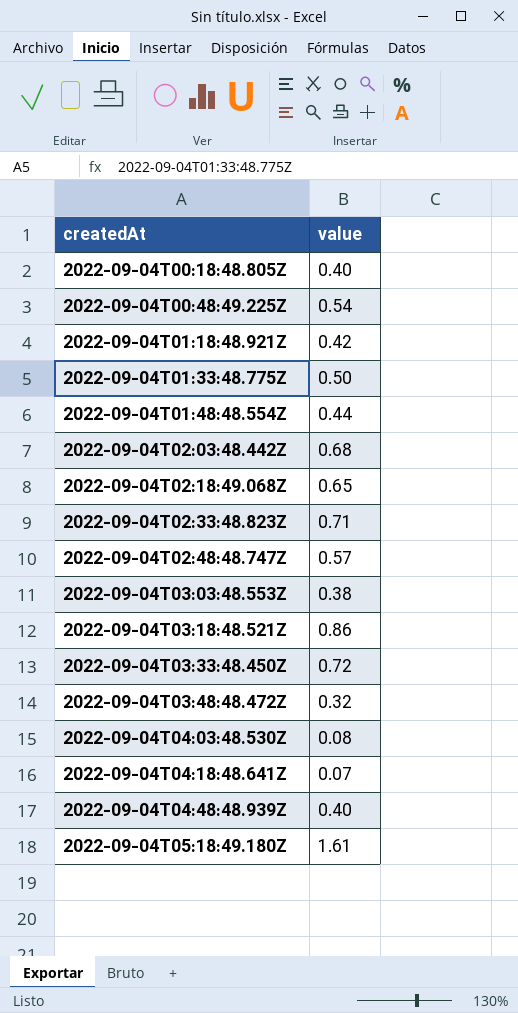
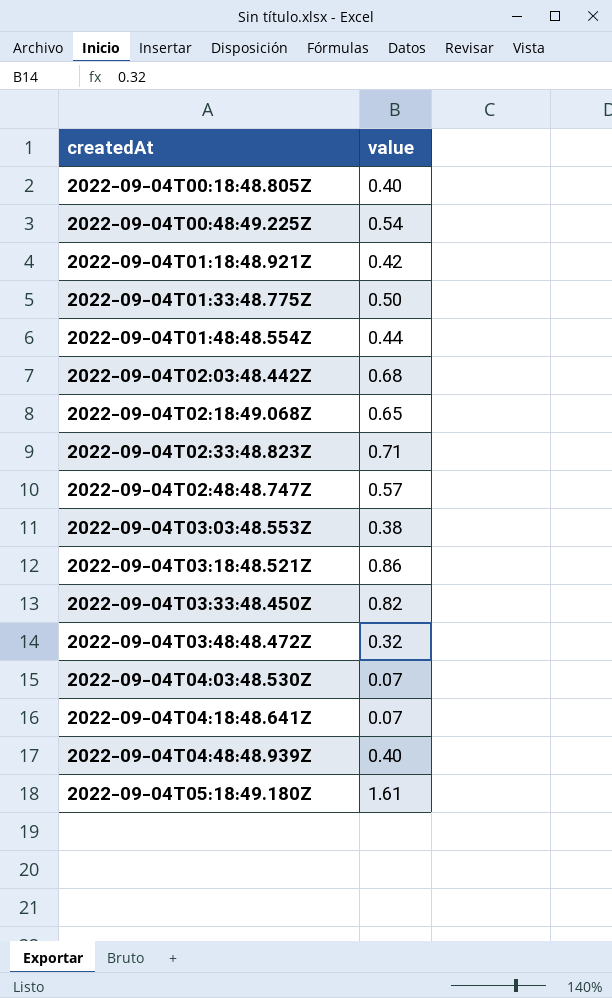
2022-09-04T03:33:48.450Z | value: 0.72 -> 0.82
2022-09-04T04:03:48.530Z | value: 0.08 -> 0.07

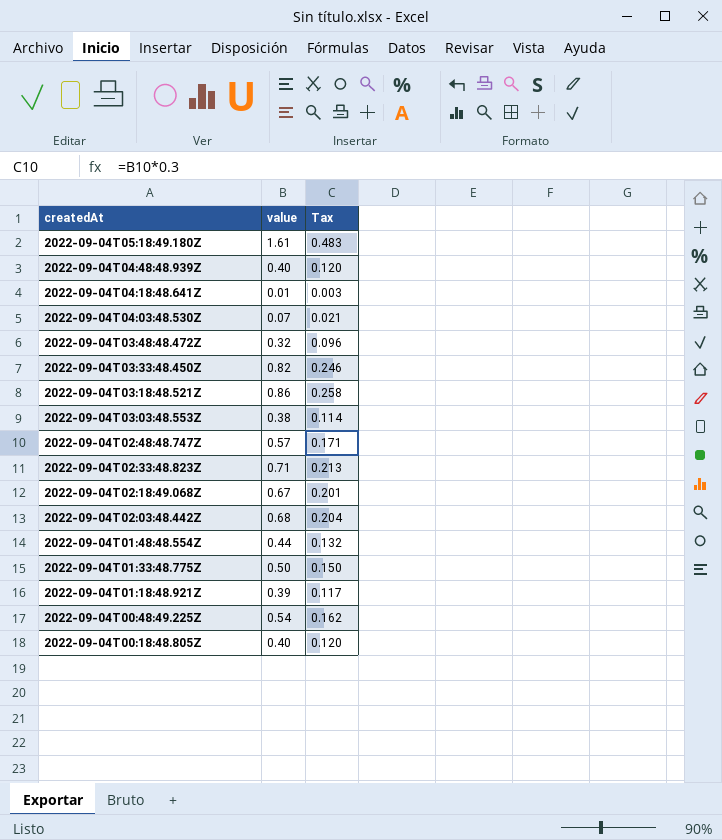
row order: createdAt ascending -> createdAt descending
column Tax | formula: none -> [value] * 0.3
2022-09-04T04:18:48.641Z | value: 0.07 -> 0.01
2022-09-04T02:18:49.068Z | value: 0.65 -> 0.67
2022-09-04T01:18:48.921Z | value: 0.42 -> 0.39

